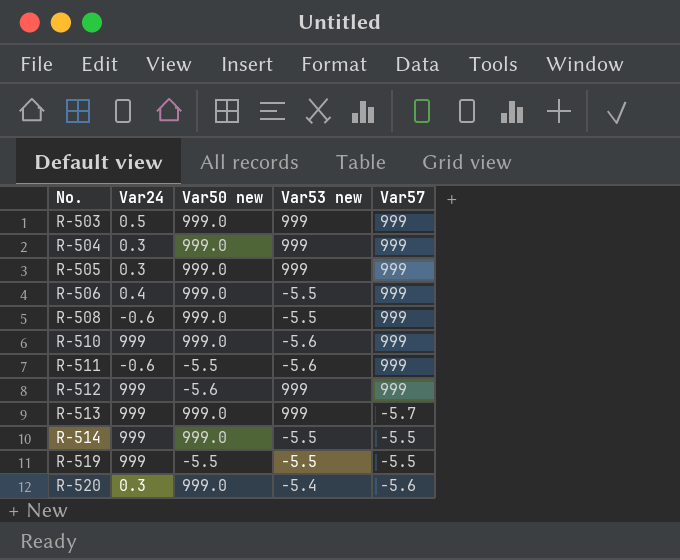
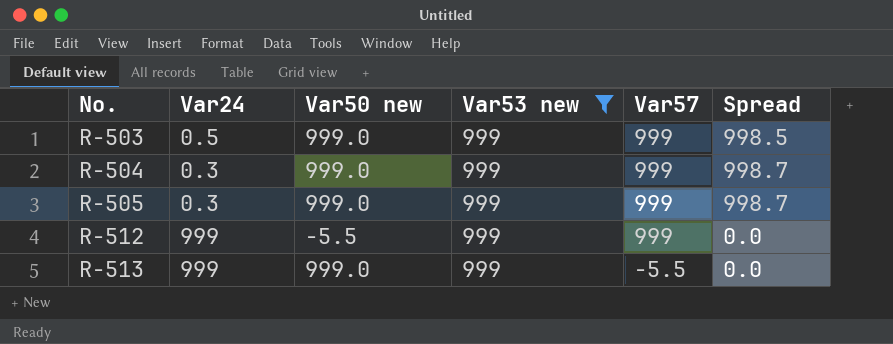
filter: none -> Var53 new = 999
column Spread | formula: none -> [Var53 new] - [Var24]
R-512 | Var50 new: -5.6 -> -5.5
R-513 | Var57: -5.7 -> -5.5

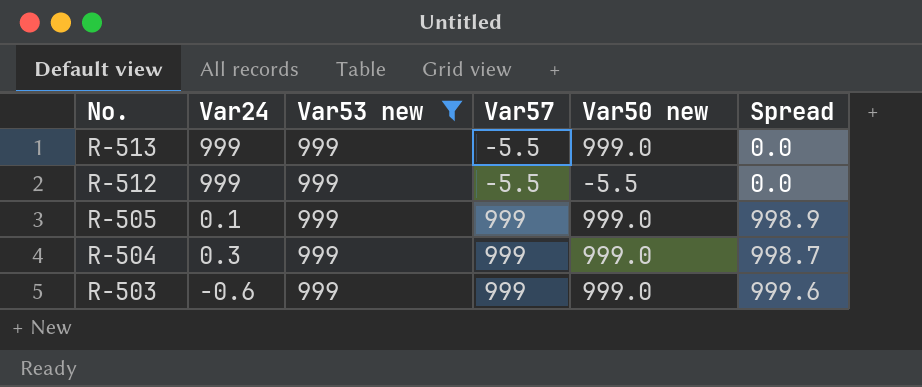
row order: No. ascending -> No. descending
column Var50 new | position: 3 -> 5
R-512 | Var57: 999 -> -5.5
R-505 | Var24: 0.3 -> 0.1
R-505 | Spread: 998.7 -> 998.9
R-503 | Var24: 0.5 -> -0.6
R-503 | Spread: 998.5 -> 999.6

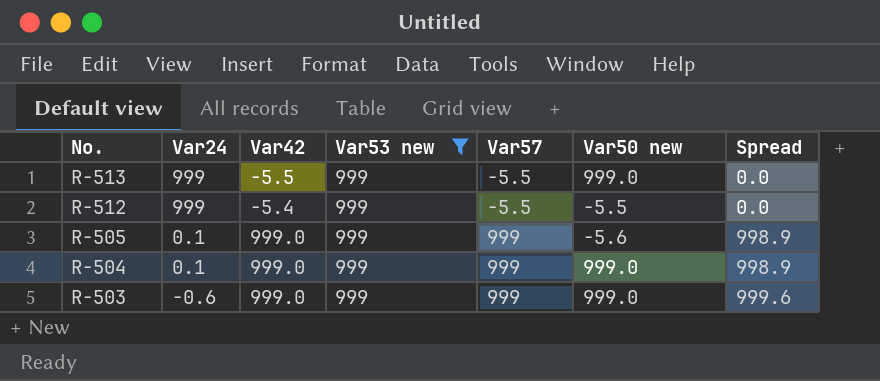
column Var42 | position: none -> 3
R-505 | Var50 new: 999.0 -> -5.6
R-504 | Var24: 0.3 -> 0.1
R-504 | Spread: 998.7 -> 998.9

